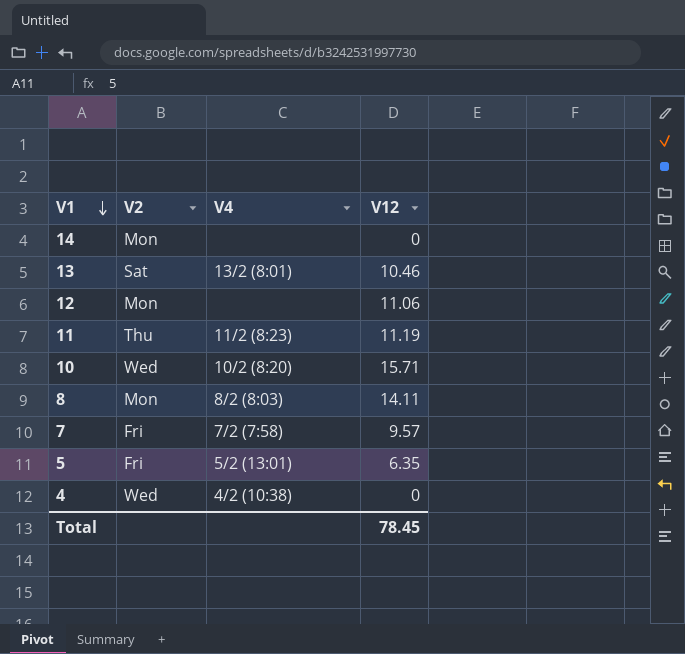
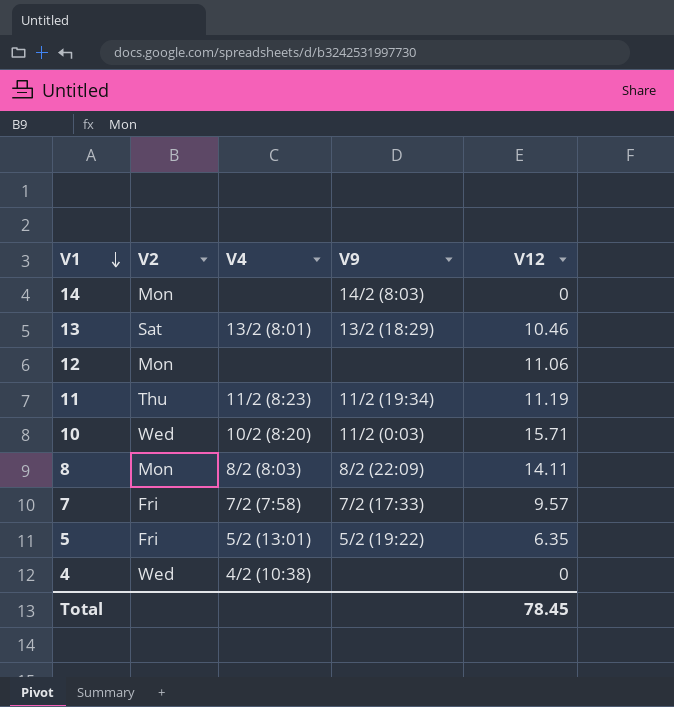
column V9 | position: none -> 4

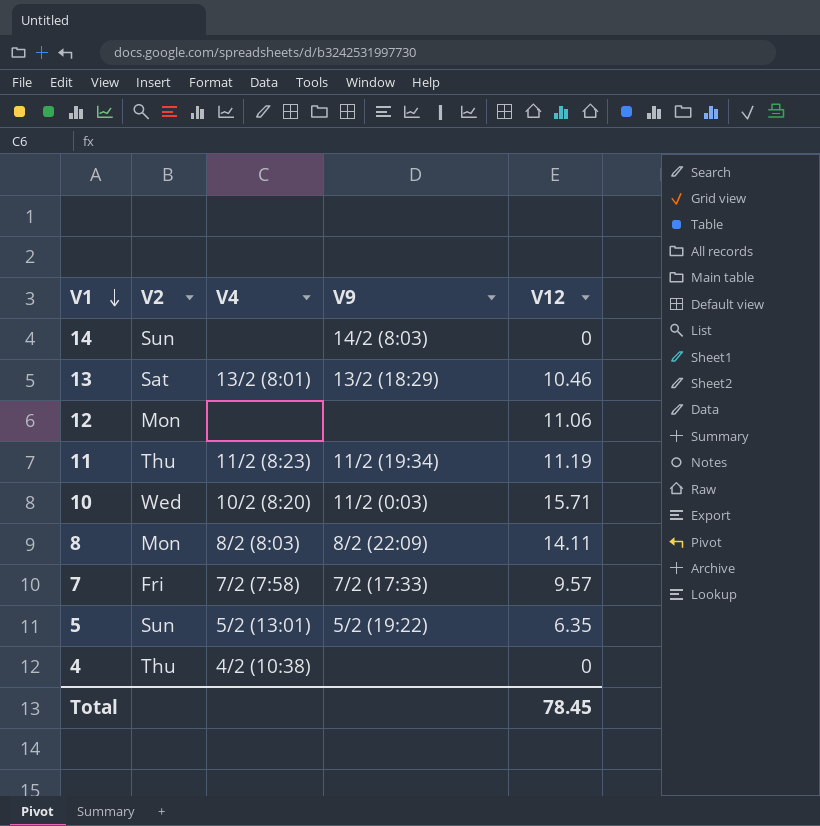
14 | V2: Mon -> Sun
5 | V2: Fri -> Sun
4 | V2: Wed -> Thu

